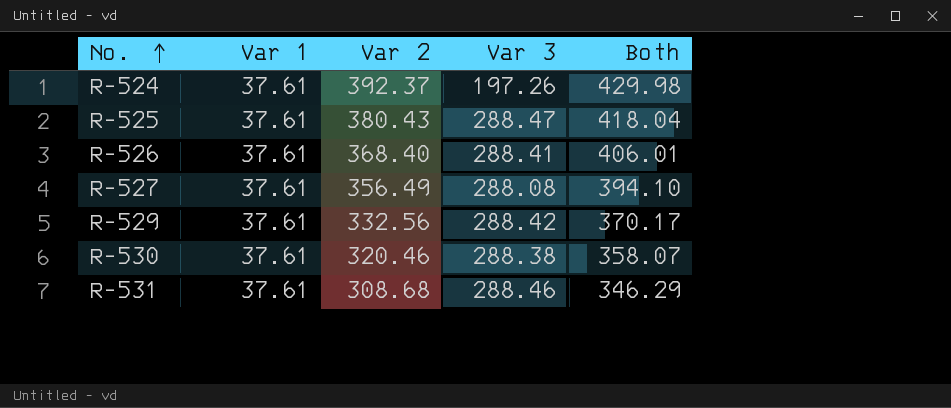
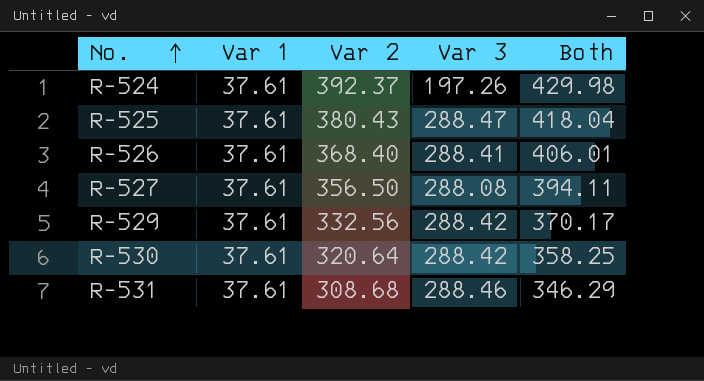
R-527 | Var 2: 356.49 -> 356.50
R-527 | Both: 394.10 -> 394.11
R-530 | Var 2: 320.46 -> 320.64
R-530 | Var 3: 288.38 -> 288.42
R-530 | Both: 358.07 -> 358.25

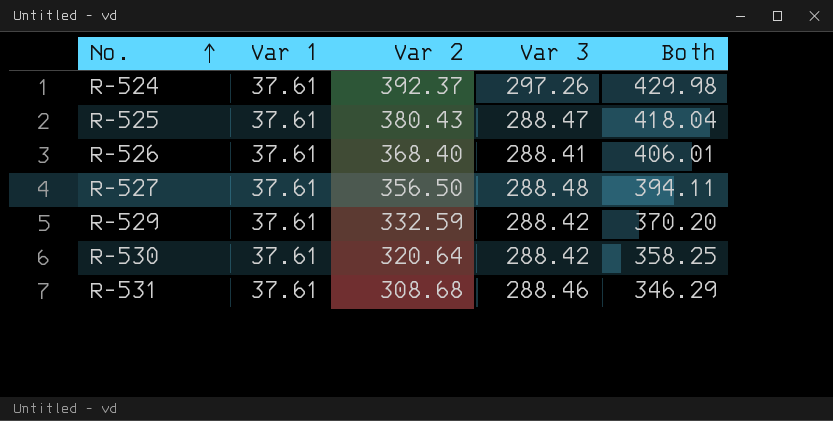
R-524 | Var 3: 197.26 -> 297.26
R-527 | Var 3: 288.08 -> 288.48
R-529 | Var 2: 332.56 -> 332.59
R-529 | Both: 370.17 -> 370.20

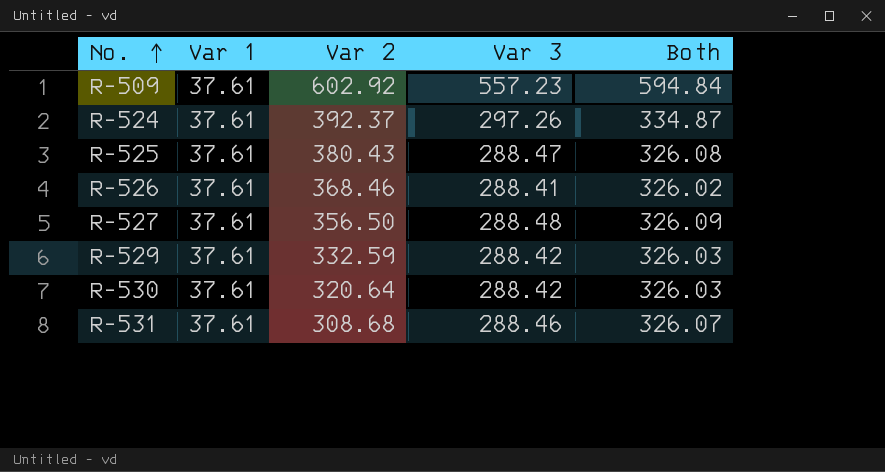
column Both | formula: [Var 1] + [Var 2] -> [Var 1] + [Var 3]
row R-509: none -> 37.61 | 602.92 | 557.23 | 594.84
R-526 | Var 2: 368.40 -> 368.46

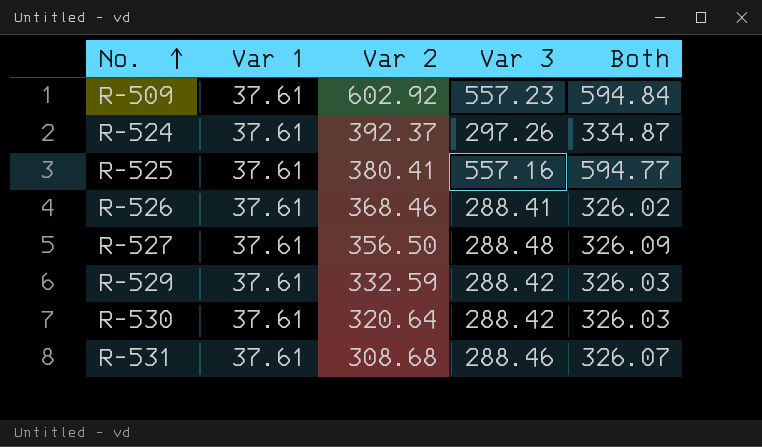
R-525 | Var 2: 380.43 -> 380.41
R-525 | Var 3: 288.47 -> 557.16
R-525 | Both: 326.08 -> 594.77

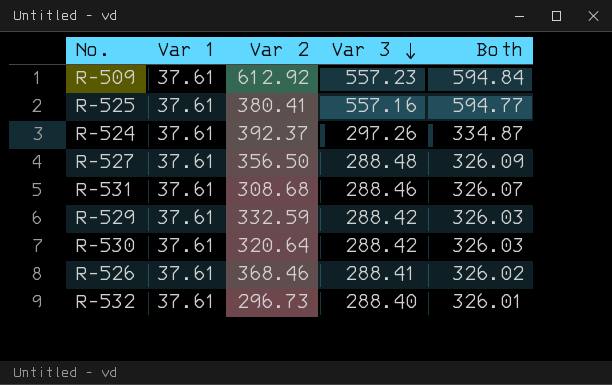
row order: No. ascending -> Var 3 descending
R-509 | Var 2: 602.92 -> 612.92
row R-532: none -> 37.61 | 296.73 | 288.40 | 326.01

